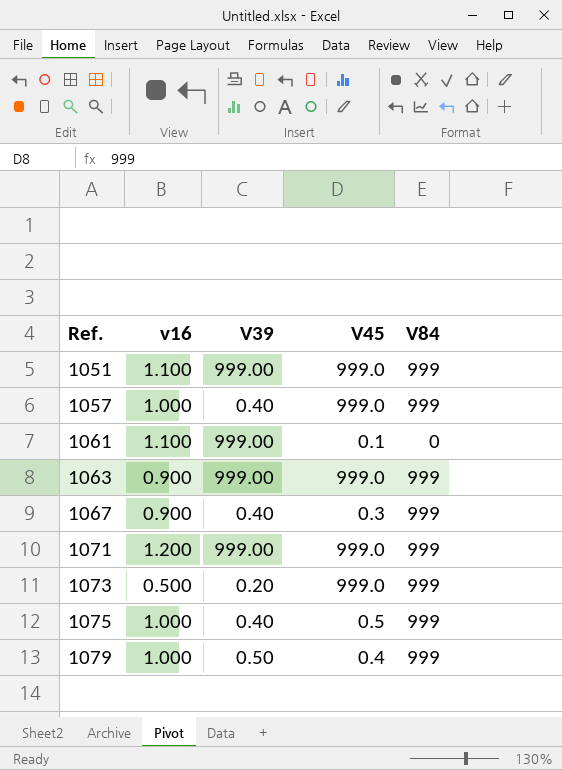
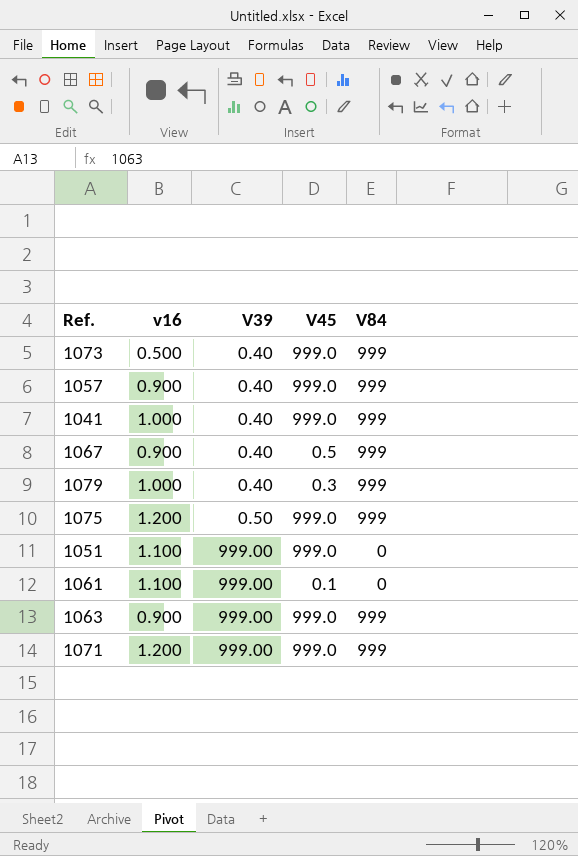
row order: Ref. ascending -> V39 ascending
1073 | V39: 0.20 -> 0.40
1057 | v16: 1.000 -> 0.900
row 1041: none -> 1.000 | 0.40 | 999.0 | 999
1067 | V45: 0.3 -> 0.5
1079 | V39: 0.50 -> 0.40
1079 | V45: 0.4 -> 0.3
1075 | v16: 1.000 -> 1.200
1075 | V39: 0.40 -> 0.50
1075 | V45: 0.5 -> 999.0
1051 | V84: 999 -> 0

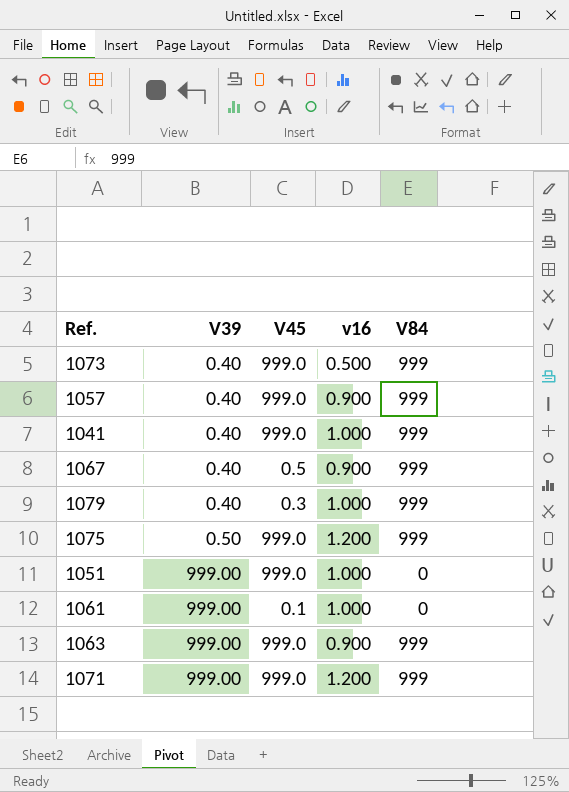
column v16 | position: 2 -> 4
1051 | v16: 1.100 -> 1.000
1061 | v16: 1.100 -> 1.000

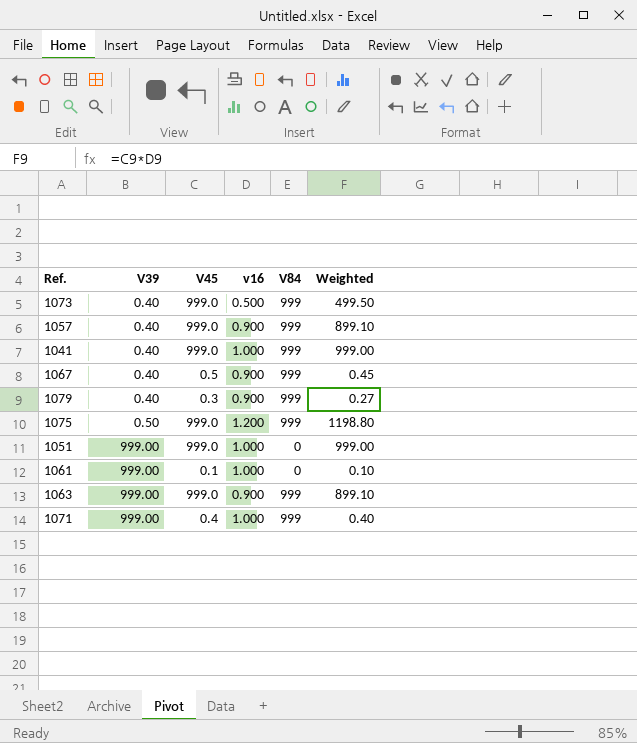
column Weighted | formula: none -> [V45] * [v16]
1079 | v16: 1.000 -> 0.900
1071 | V45: 999.0 -> 0.4
1071 | v16: 1.200 -> 1.000

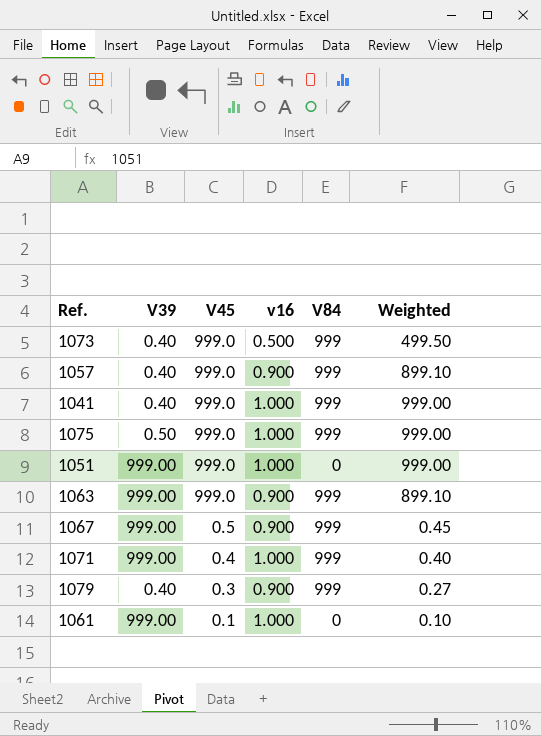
row order: V39 ascending -> V45 descending
1075 | v16: 1.200 -> 1.000
1075 | Weighted: 1198.80 -> 999.00
1067 | V39: 0.40 -> 999.00

